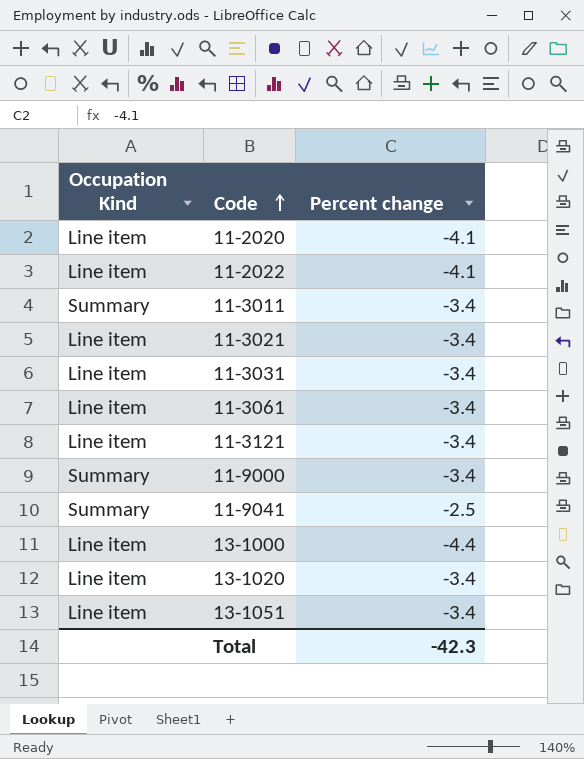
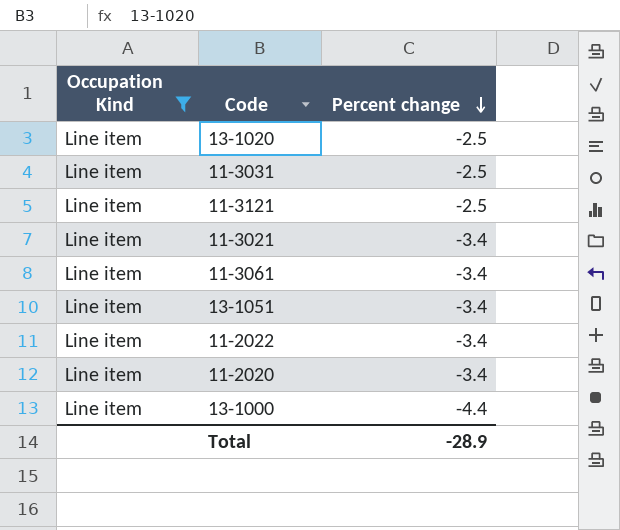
filter: none -> Occupation Kind = Line item
row order: Code ascending -> Percent change descending
13-1020 | Percent change: -3.4 -> -2.5
11-3031 | Percent change: -3.4 -> -2.5
11-3121 | Percent change: -3.4 -> -2.5
11-2022 | Percent change: -4.1 -> -3.4
11-2020 | Percent change: -4.1 -> -3.4
Total | Percent change: -42.3 -> -28.9

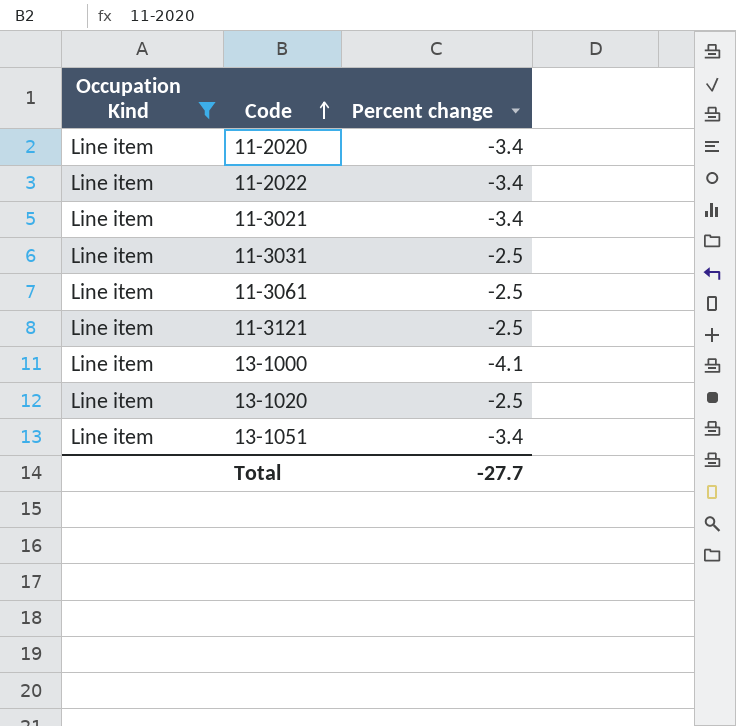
row order: Percent change descending -> Code ascending
11-3061 | Percent change: -3.4 -> -2.5
13-1000 | Percent change: -4.4 -> -4.1
Total | Percent change: -28.9 -> -27.7

